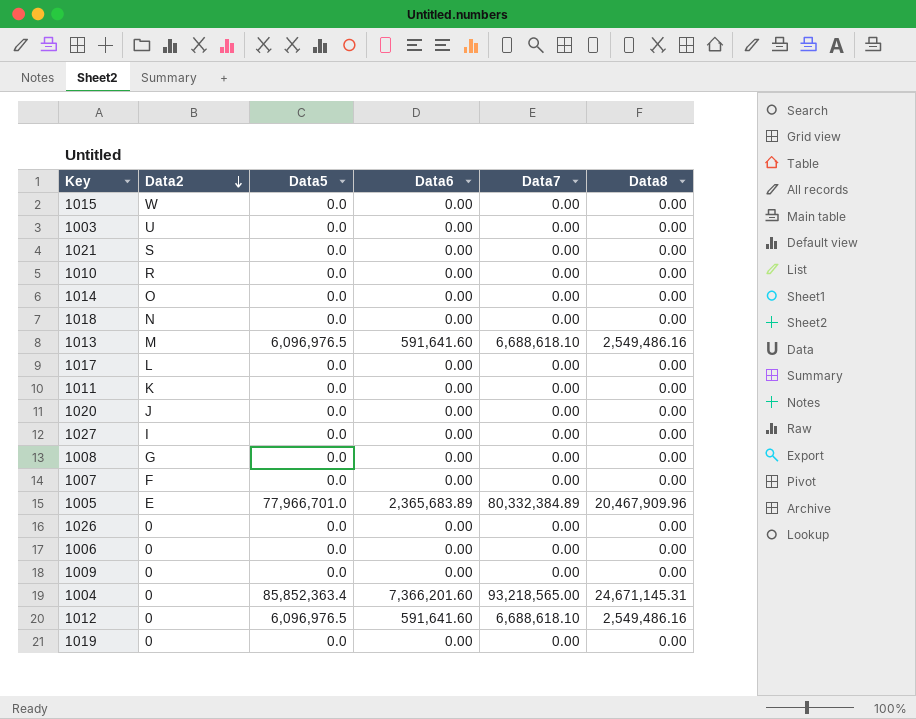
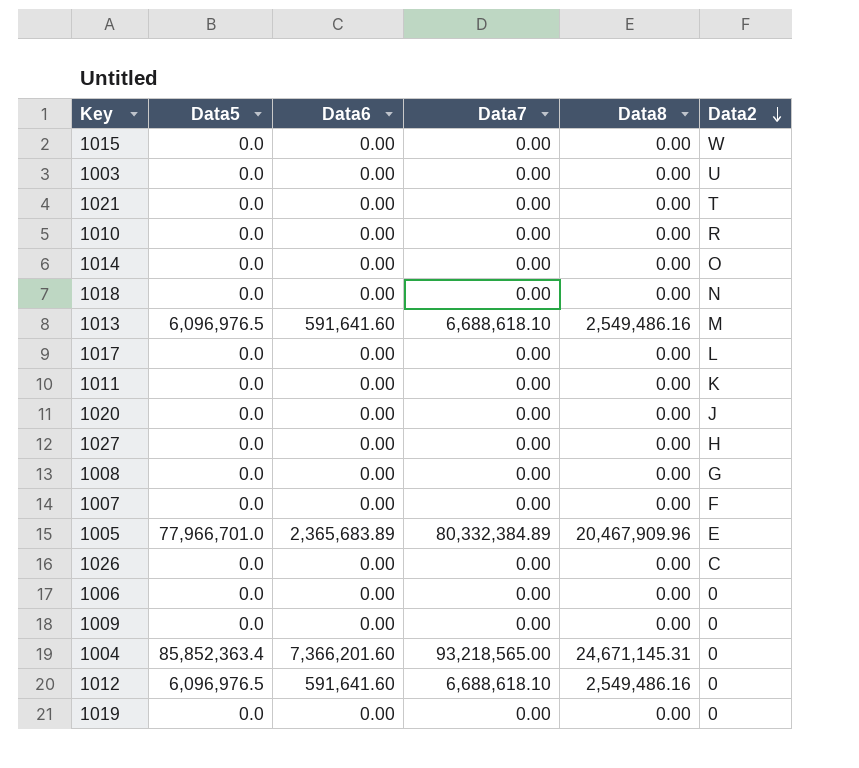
column Data2 | position: 2 -> 6
1021 | Data2: S -> T
1027 | Data2: I -> H
1026 | Data2: 0 -> C

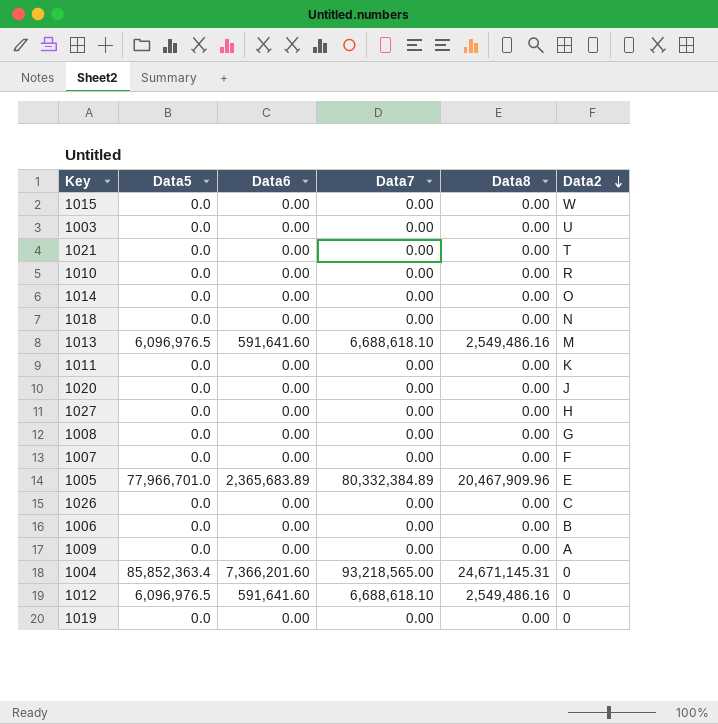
row 1017: 0.0 | 0.00 | 0.00 | 0.00 | L -> none
1006 | Data2: 0 -> B
1009 | Data2: 0 -> A

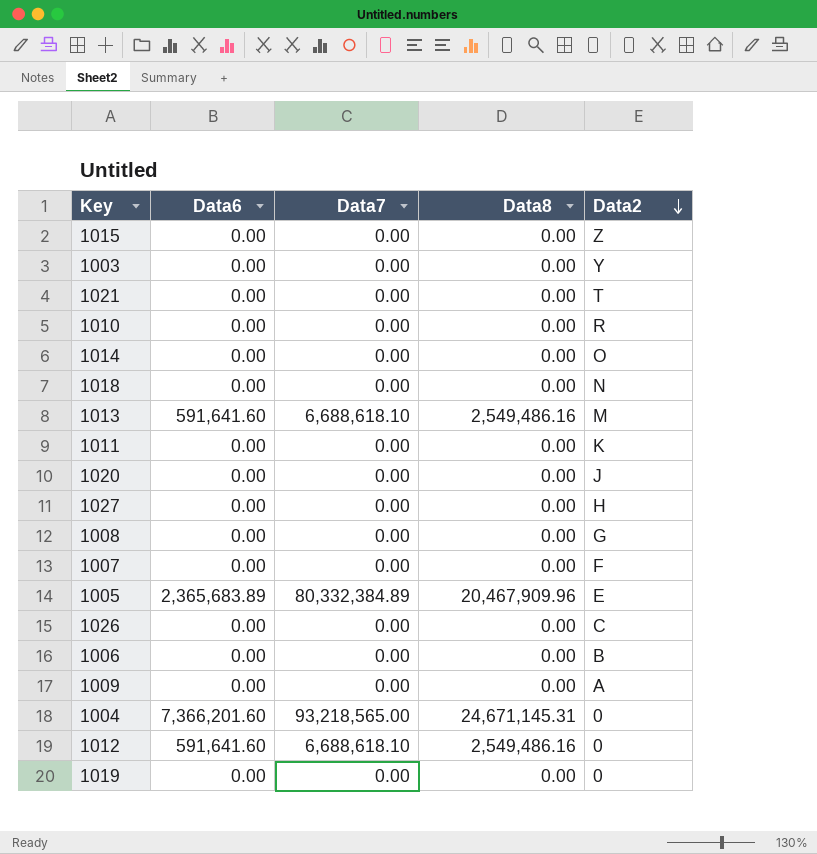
column Data5 | position: 2 -> none
1015 | Data2: W -> Z
1003 | Data2: U -> Y

